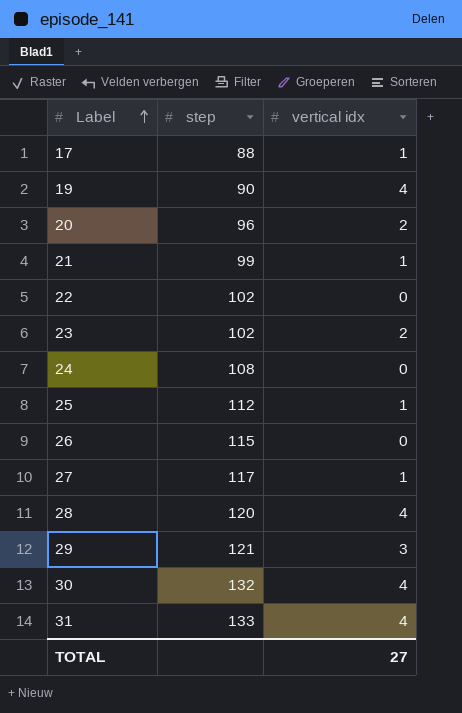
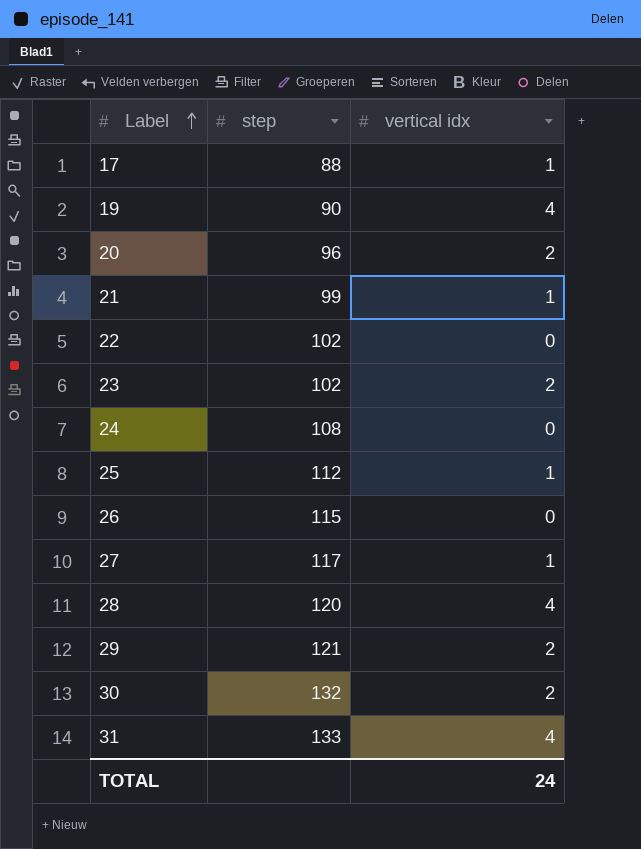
29 | vertical idx: 3 -> 2
30 | vertical idx: 4 -> 2
TOTAL | vertical idx: 27 -> 24

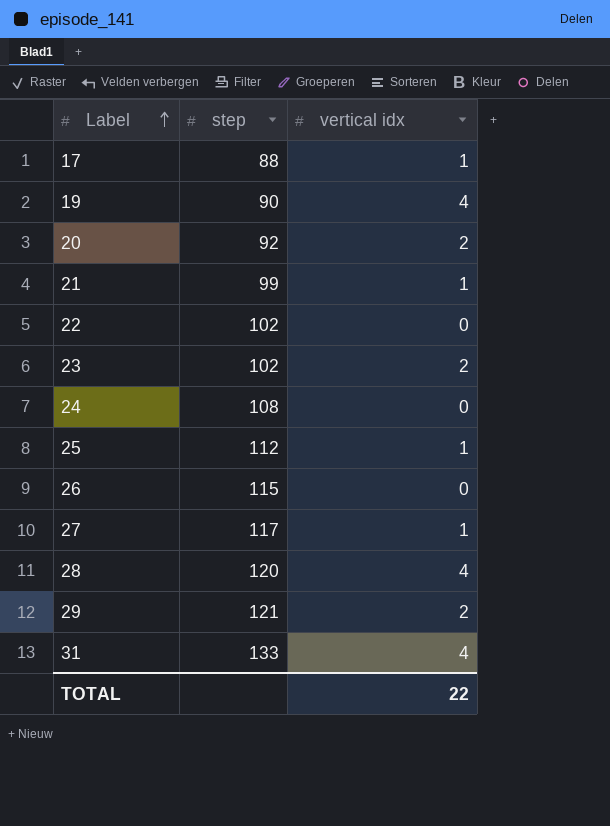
row 30: 132 | 2 -> none
20 | step: 96 -> 92
TOTAL | vertical idx: 24 -> 22

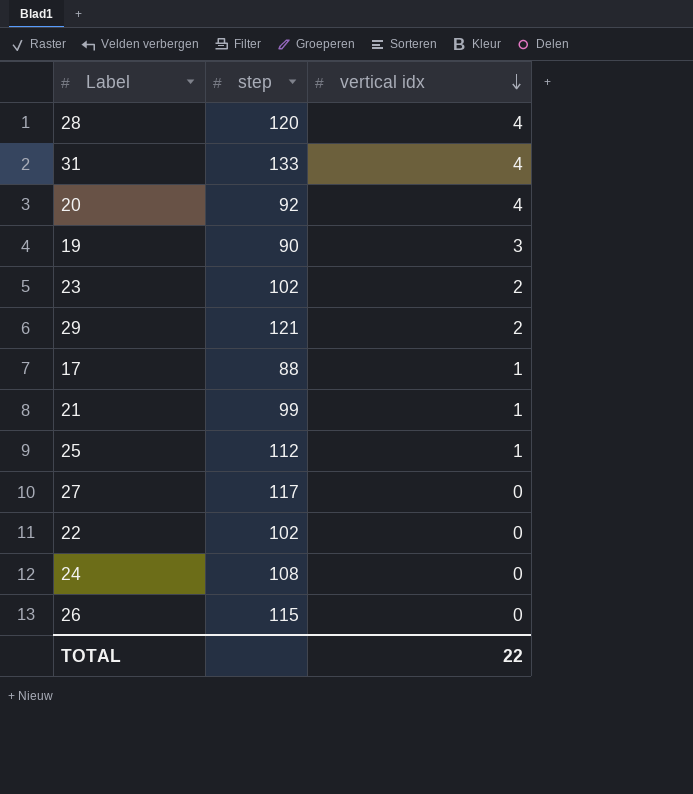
row order: Label ascending -> vertical idx descending
20 | vertical idx: 2 -> 4
19 | vertical idx: 4 -> 3
27 | vertical idx: 1 -> 0

